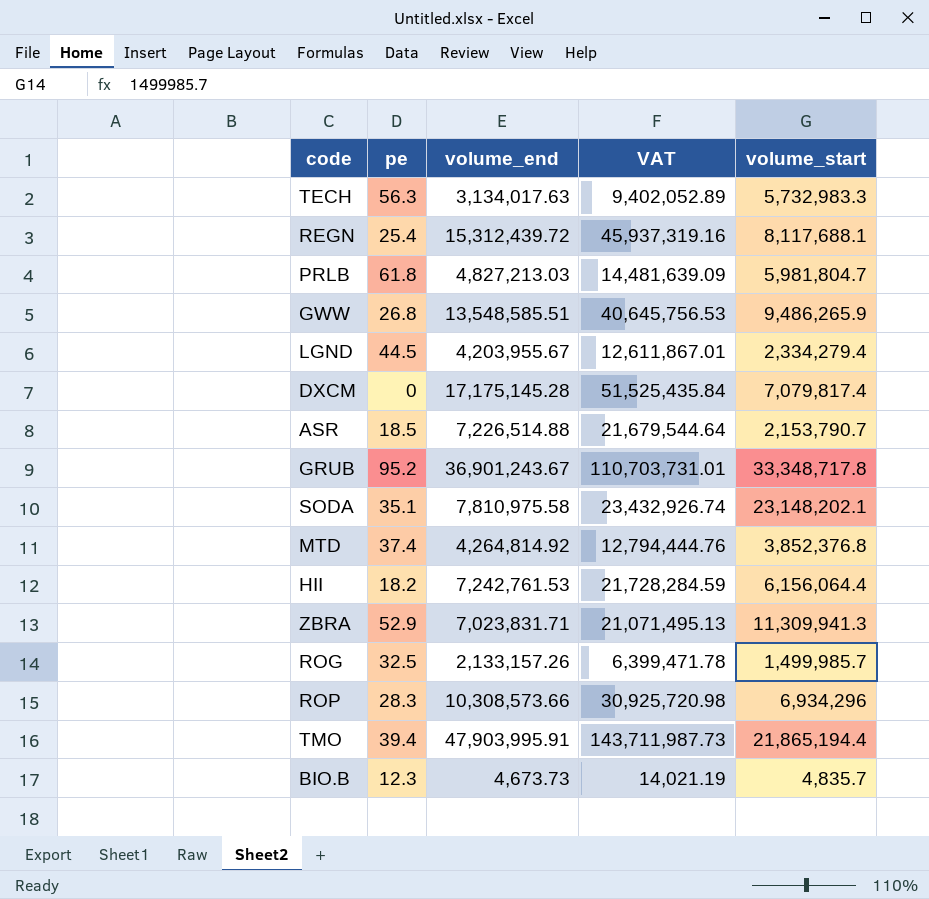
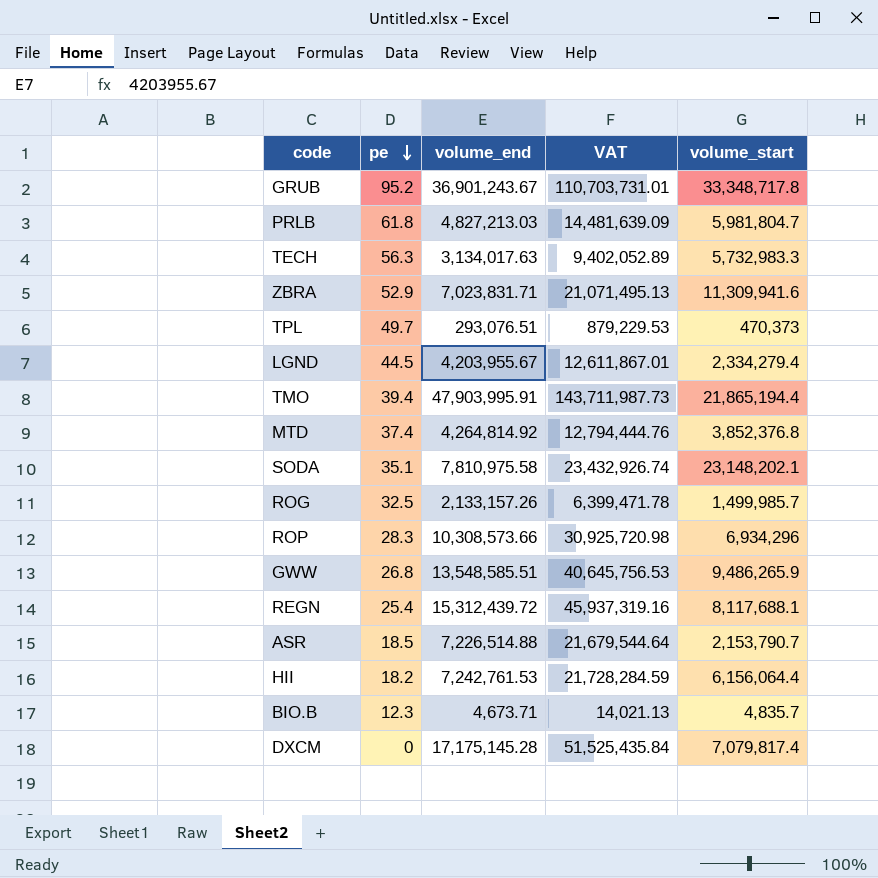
row order: none -> pe descending
ZBRA | volume_start: 11,309,941.3 -> 11,309,941.6
row TPL: none -> 49.7 | 293,076.51 | 879,229.53 | 470,373
BIO.B | volume_end: 4,673.73 -> 4,673.71
BIO.B | VAT: 14,021.19 -> 14,021.13

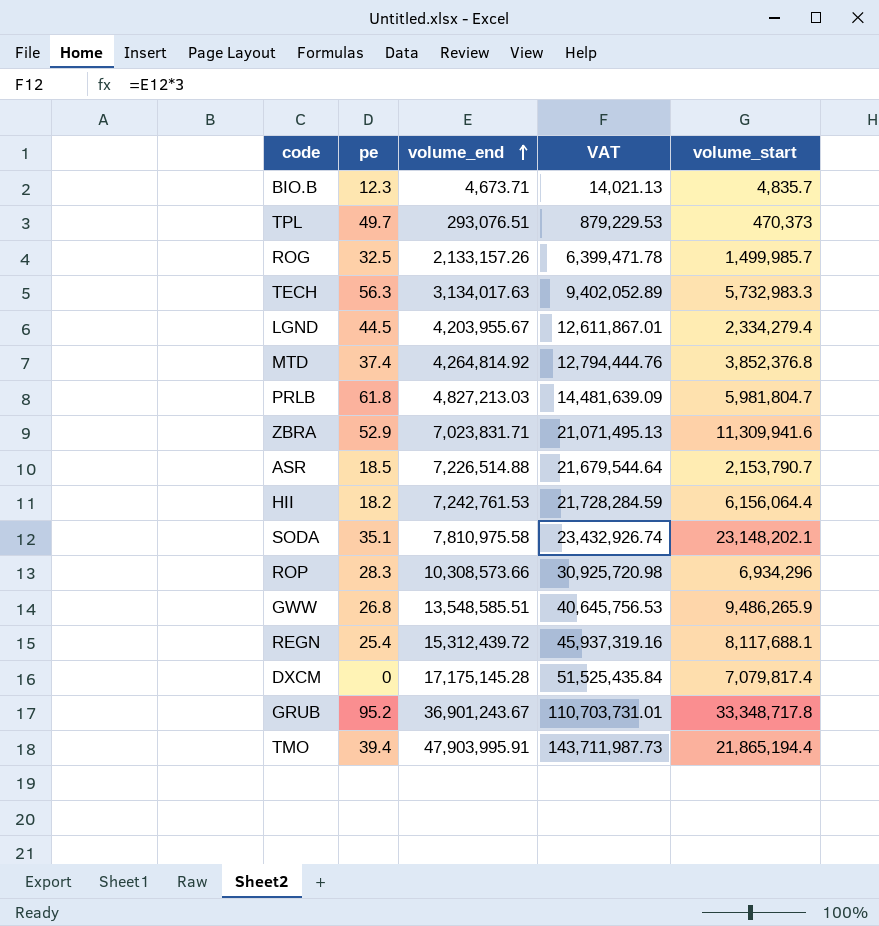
row order: pe descending -> volume_end ascending

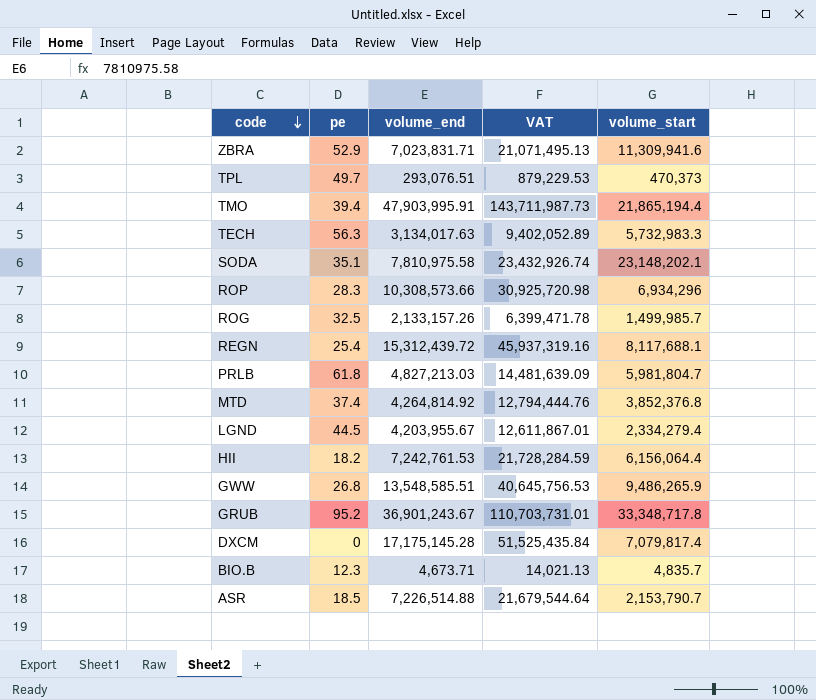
row order: volume_end ascending -> code descending

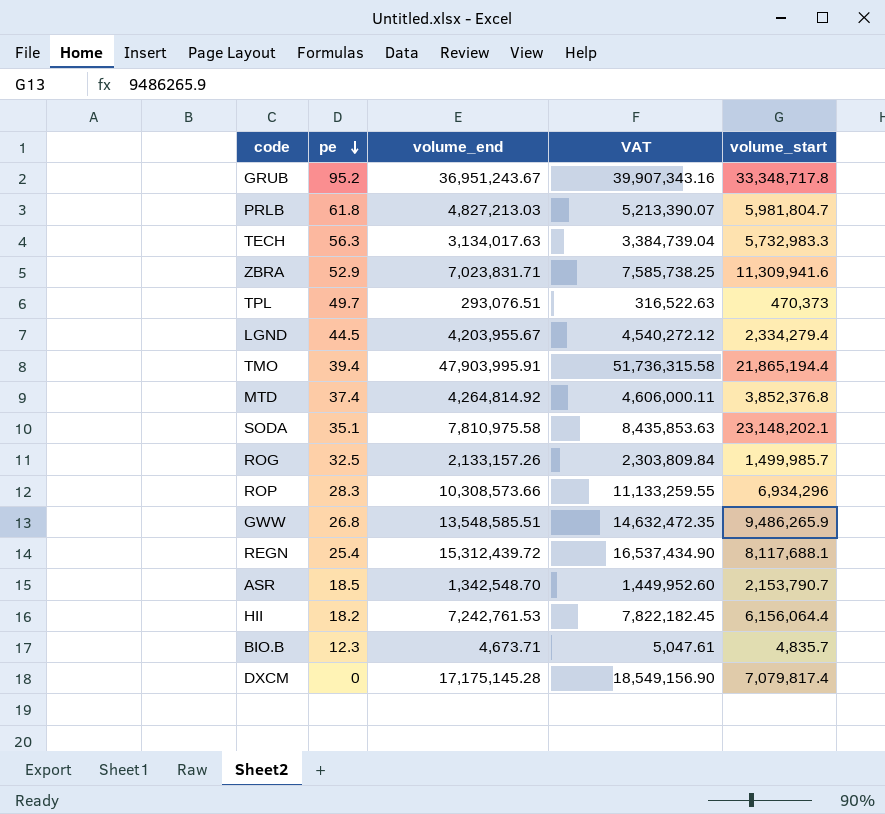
row order: code descending -> pe descending
column VAT | formula: [volume_end] * 3 -> [volume_end] * 1.08
GRUB | volume_end: 36,901,243.67 -> 36,951,243.67
ASR | volume_end: 7,226,514.88 -> 1,342,548.70

